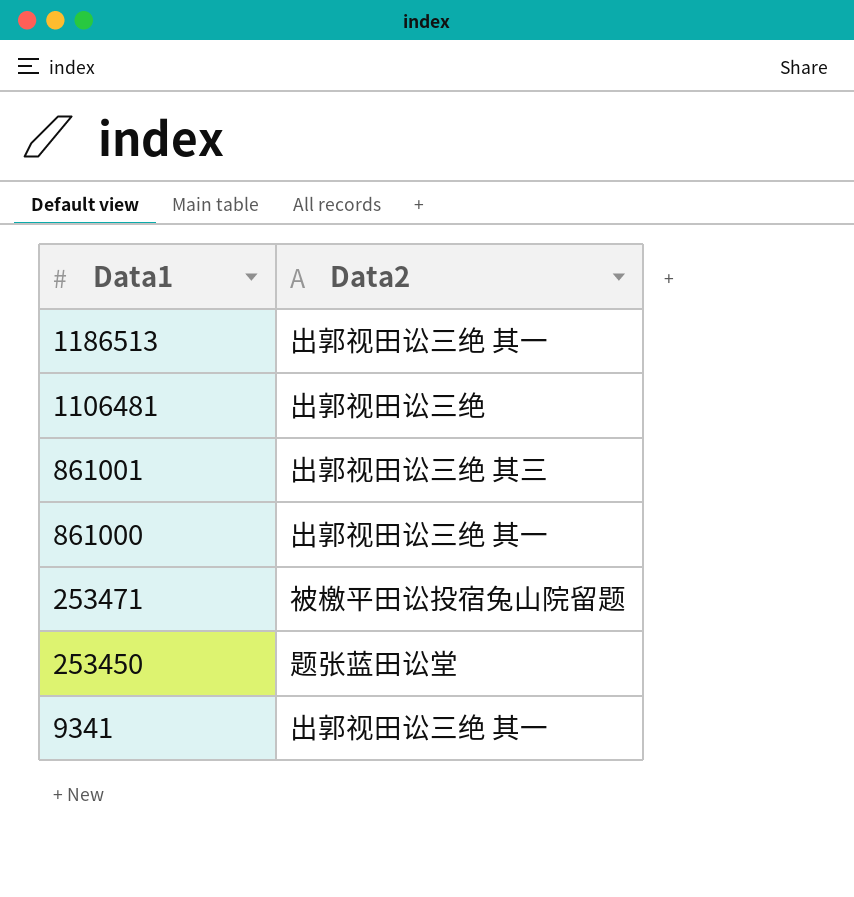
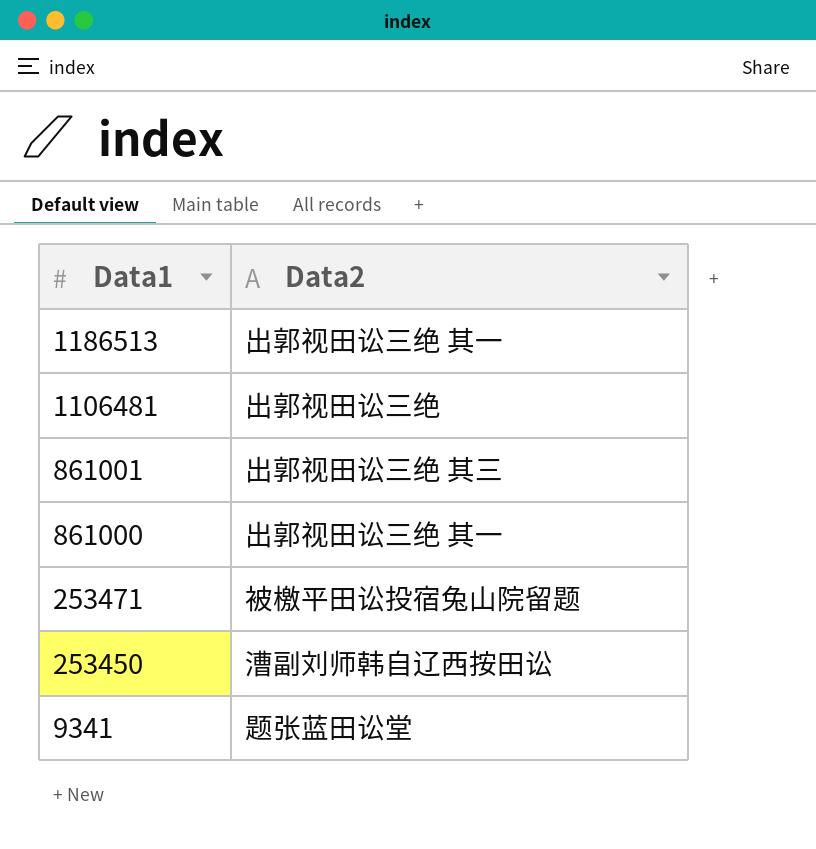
253450 | Data2: 题张蓝田讼堂 -> 漕副刘师韩自辽西按田讼
9341 | Data2: 出郭视田讼三绝 其一 -> 题张蓝田讼堂

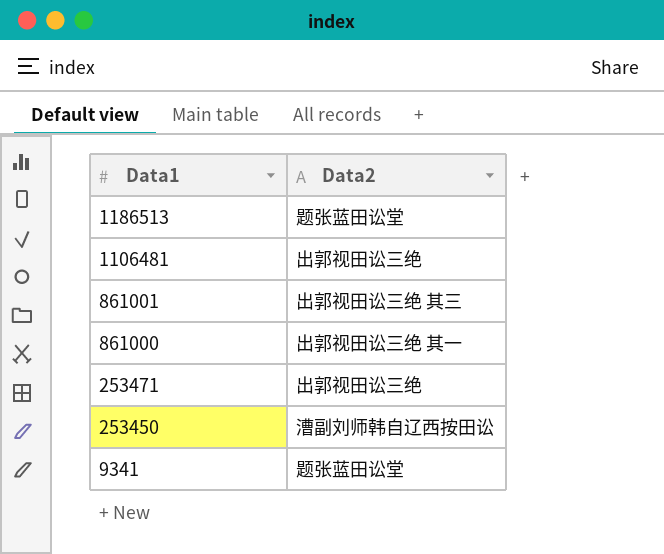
1186513 | Data2: 出郭视田讼三绝 其一 -> 题张蓝田讼堂
253471 | Data2: 被檄平田讼投宿兔山院留题 -> 出郭视田讼三绝

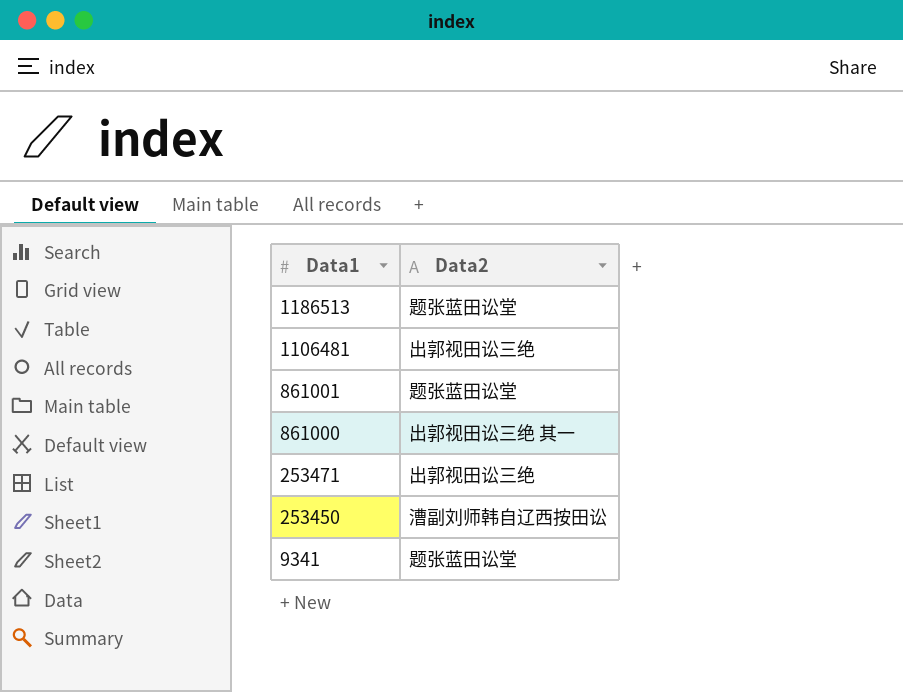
861001 | Data2: 出郭视田讼三绝 其三 -> 题张蓝田讼堂

